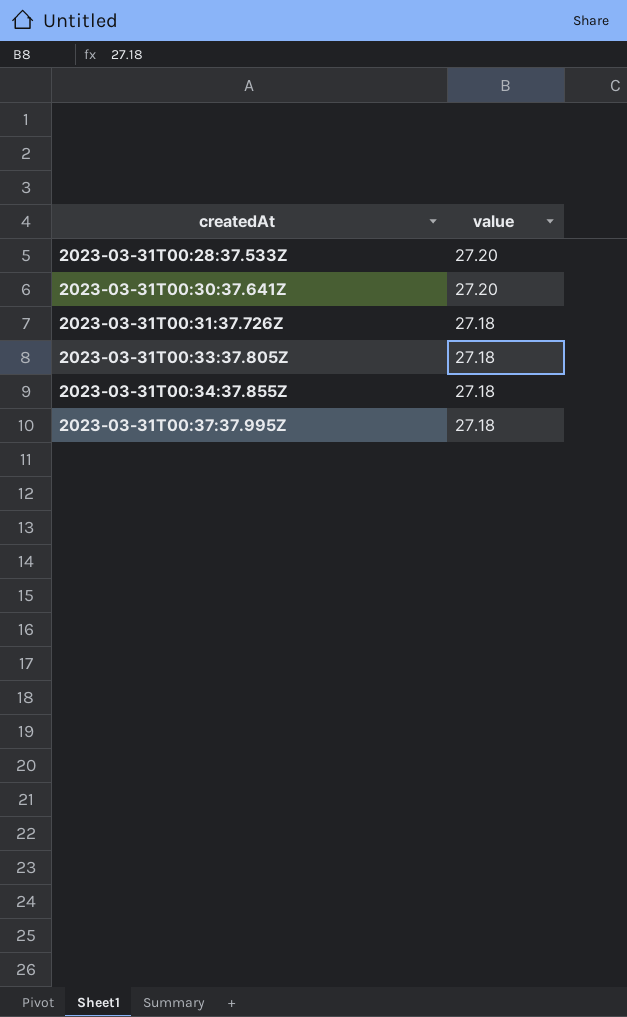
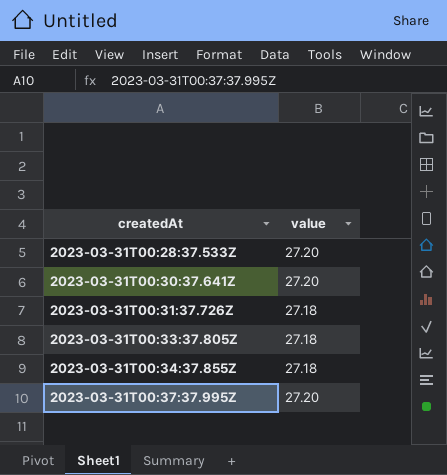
2023-03-31T00:37:37.995Z | value: 27.18 -> 27.20

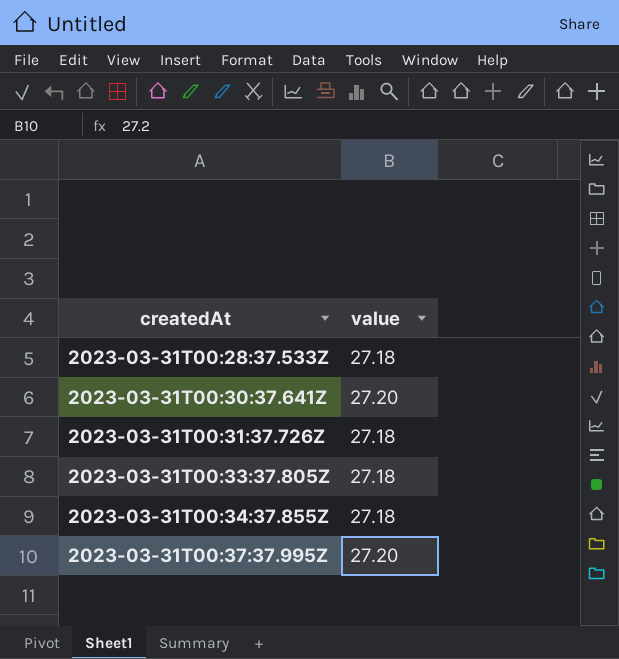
2023-03-31T00:28:37.533Z | value: 27.20 -> 27.18

